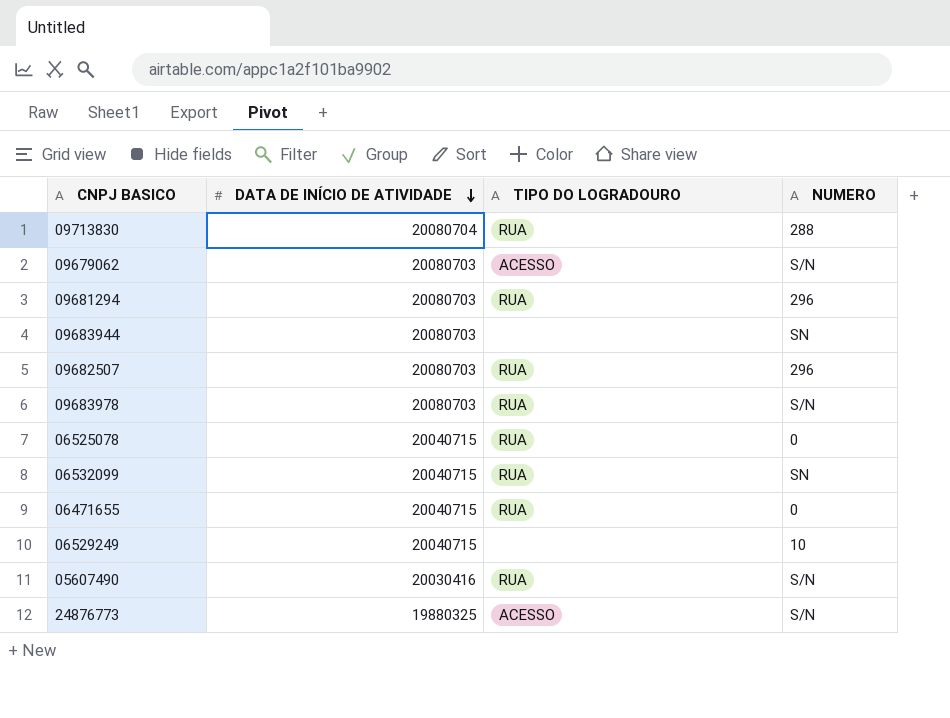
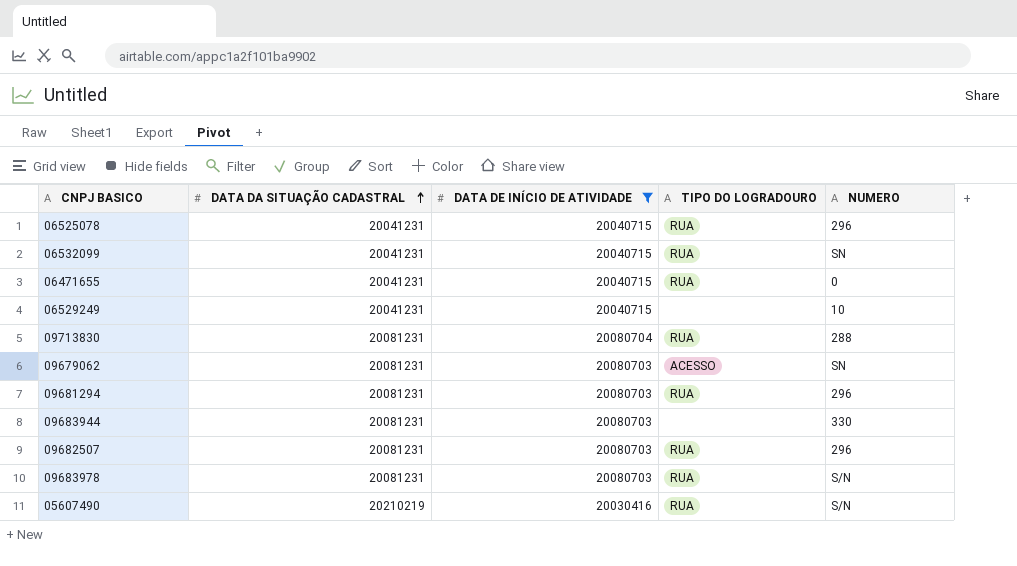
filter: none -> DATA DE INÍCIO DE ATIVIDADE != 19880325
row order: DATA DE INÍCIO DE ATIVIDADE descending -> DATA DA SITUAÇÃO CADASTRAL ascending
column DATA DA SITUAÇÃO CADASTRAL | position: none -> 2
06525078 | NUMERO: 0 -> 296
09679062 | NUMERO: S/N -> SN
09683944 | NUMERO: SN -> 330

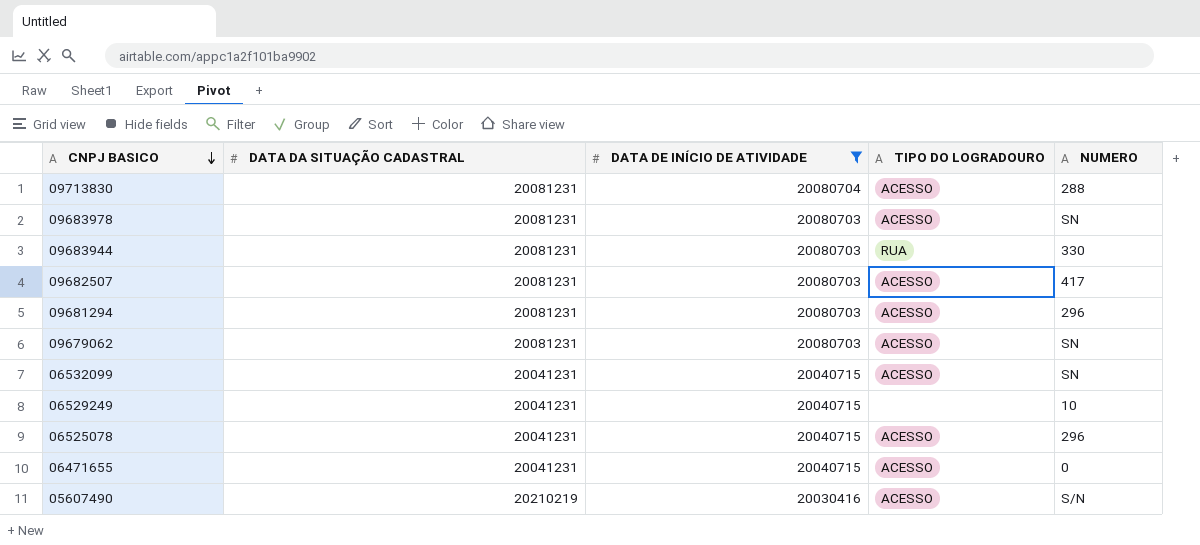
row order: DATA DA SITUAÇÃO CADASTRAL ascending -> CNPJ BASICO descending
09713830 | TIPO DO LOGRADOURO: RUA -> ACESSO
09683978 | TIPO DO LOGRADOURO: RUA -> ACESSO
09683978 | NUMERO: S/N -> SN
09683944 | TIPO DO LOGRADOURO: none -> RUA
09682507 | TIPO DO LOGRADOURO: RUA -> ACESSO
09682507 | NUMERO: 296 -> 417
09681294 | TIPO DO LOGRADOURO: RUA -> ACESSO
06532099 | TIPO DO LOGRADOURO: RUA -> ACESSO
06525078 | TIPO DO LOGRADOURO: RUA -> ACESSO
06471655 | TIPO DO LOGRADOURO: RUA -> ACESSO
05607490 | TIPO DO LOGRADOURO: RUA -> ACESSO

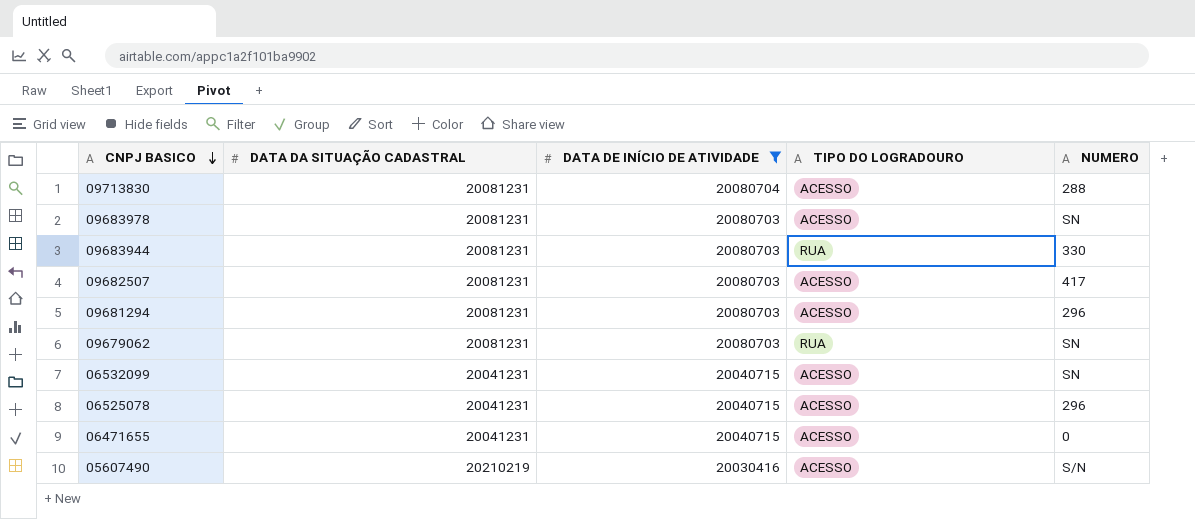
row 06529249: 20041231 | 20040715 | none | 10 -> none
09679062 | TIPO DO LOGRADOURO: ACESSO -> RUA

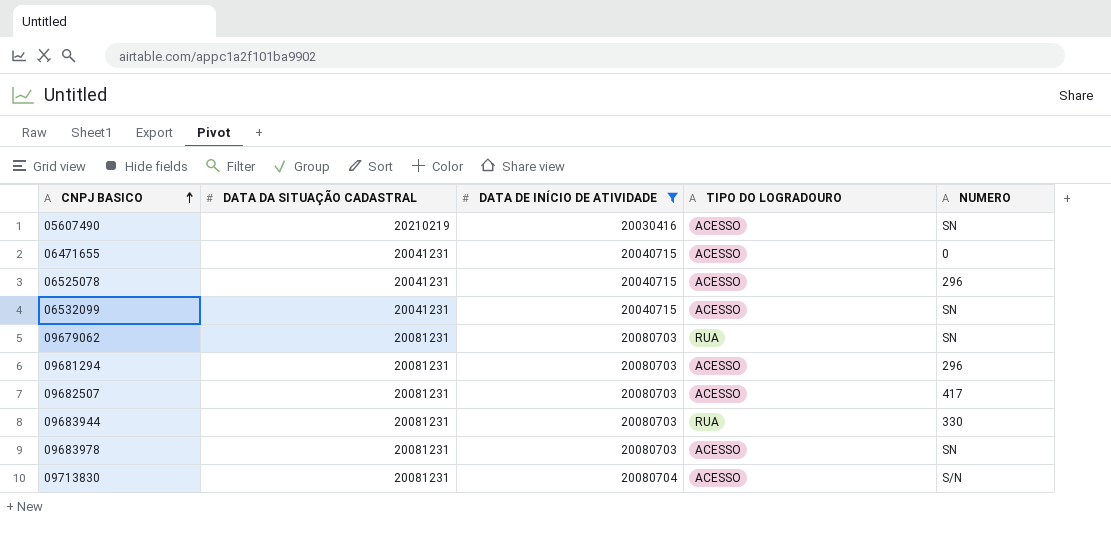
row order: CNPJ BASICO descending -> CNPJ BASICO ascending
05607490 | NUMERO: S/N -> SN
09713830 | NUMERO: 288 -> S/N

